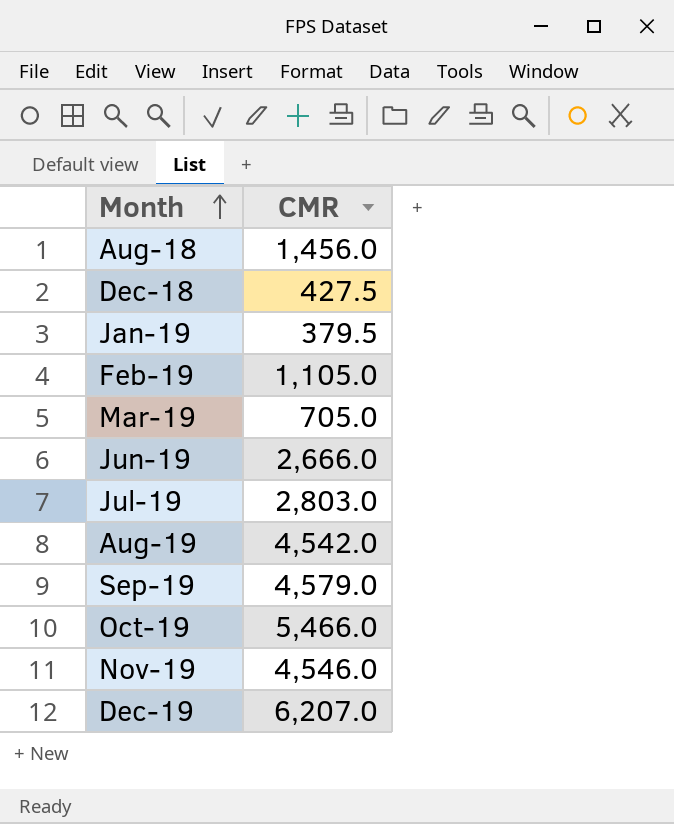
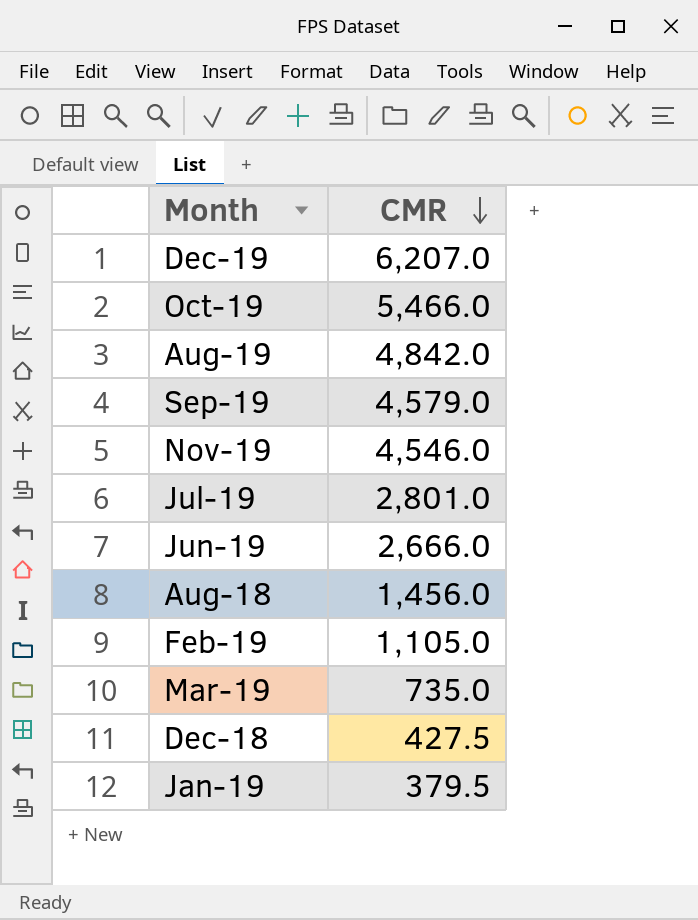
row order: Month ascending -> CMR descending
Aug-19 | CMR: 4,542.0 -> 4,842.0
Jul-19 | CMR: 2,803.0 -> 2,801.0
Mar-19 | CMR: 705.0 -> 735.0

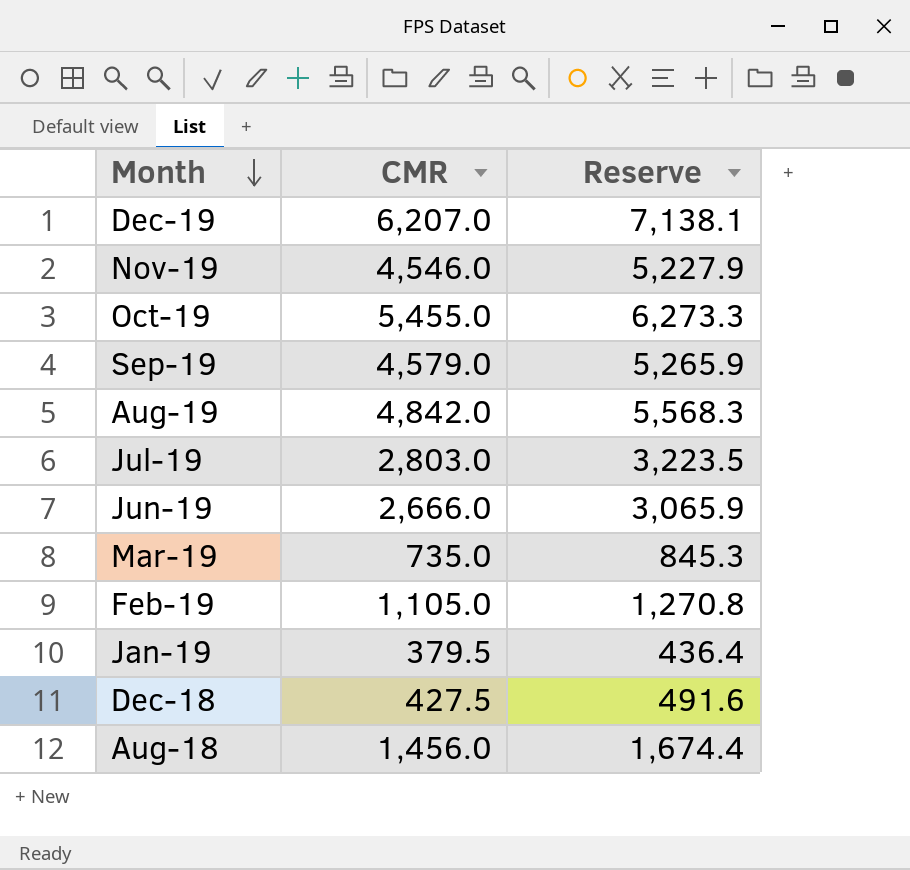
row order: CMR descending -> Month descending
column Reserve | formula: none -> [CMR] * 1.15
Oct-19 | CMR: 5,466.0 -> 5,455.0
Jul-19 | CMR: 2,801.0 -> 2,803.0

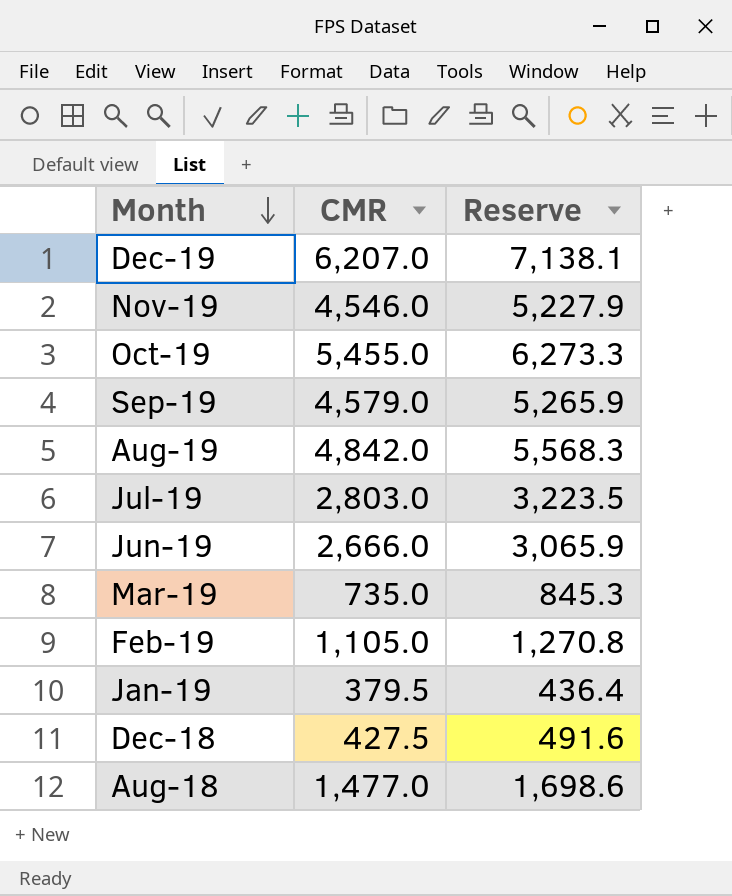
Aug-18 | CMR: 1,456.0 -> 1,477.0
Aug-18 | Reserve: 1,674.4 -> 1,698.6

